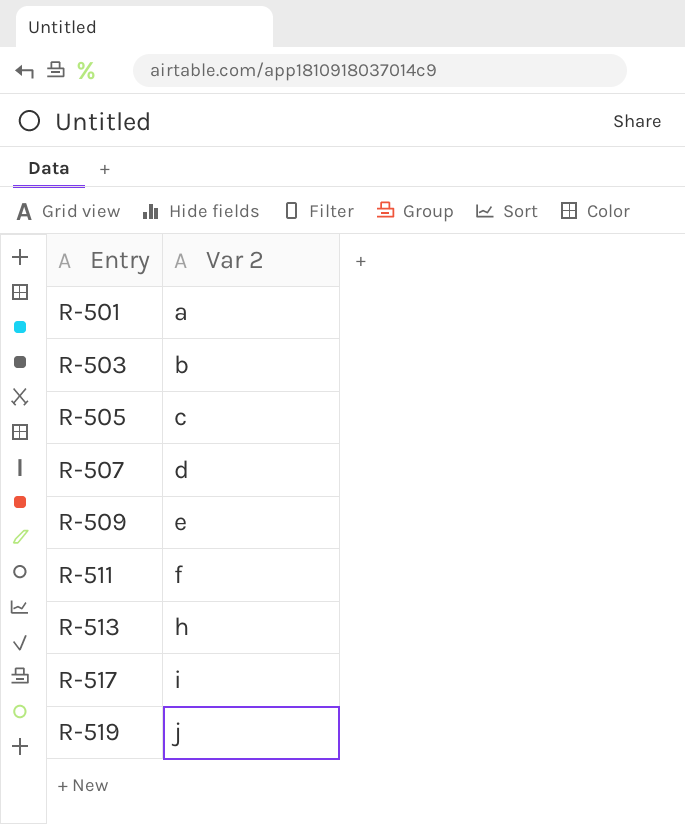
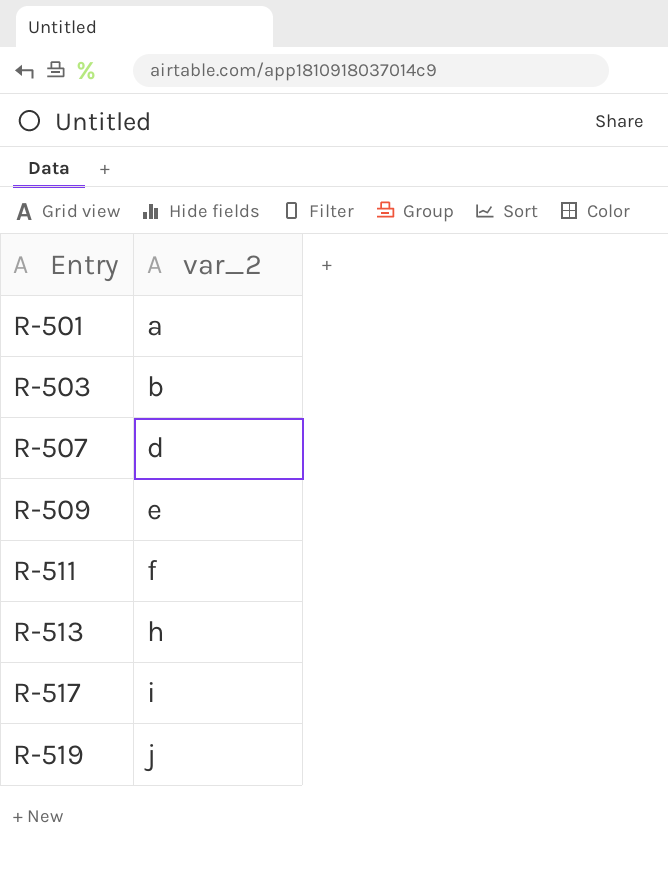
column name: Var 2 -> var_2
row R-505: c -> none

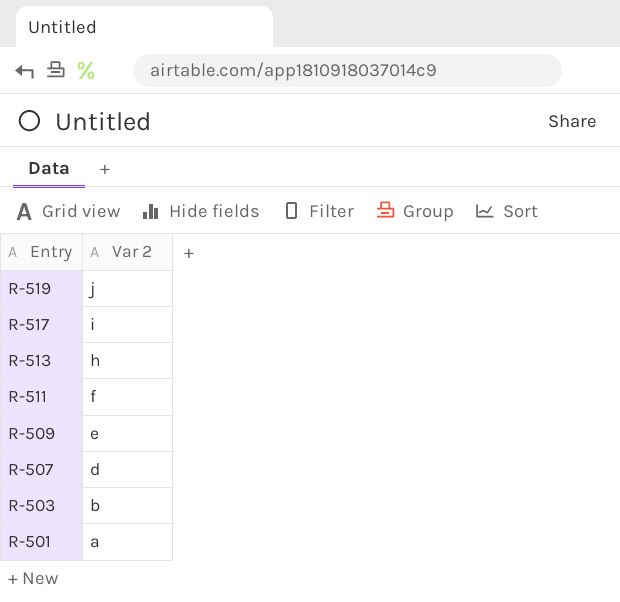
row order: Entry ascending -> Entry descending
column name: var_2 -> Var 2

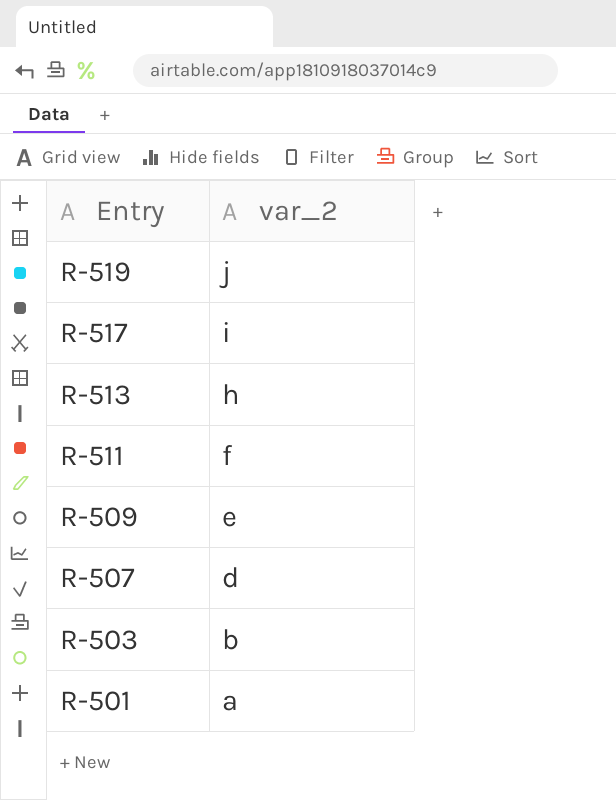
column name: Var 2 -> var_2

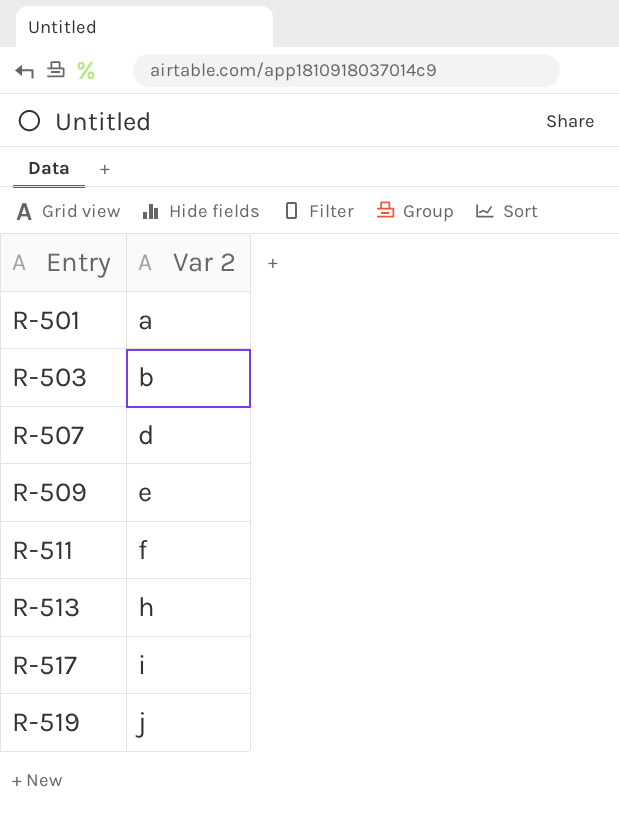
row order: Entry descending -> Entry ascending
column name: var_2 -> Var 2

